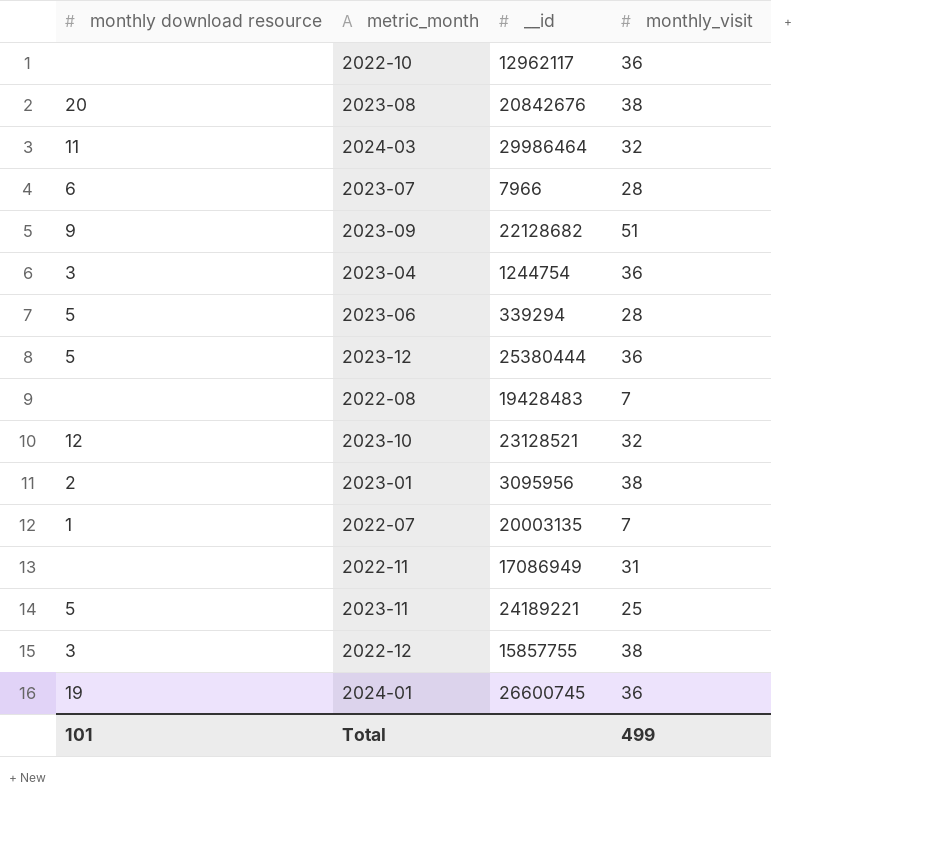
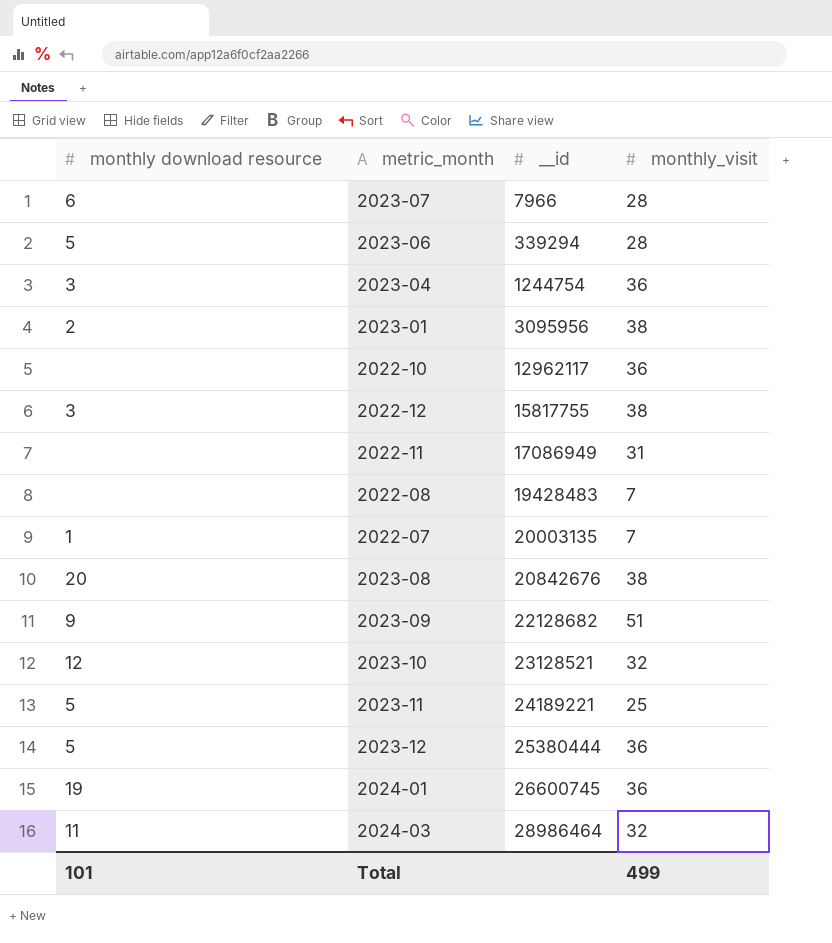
row order: none -> __id ascending
2022-12 | __id: 15857755 -> 15817755
2024-03 | __id: 29986464 -> 28986464

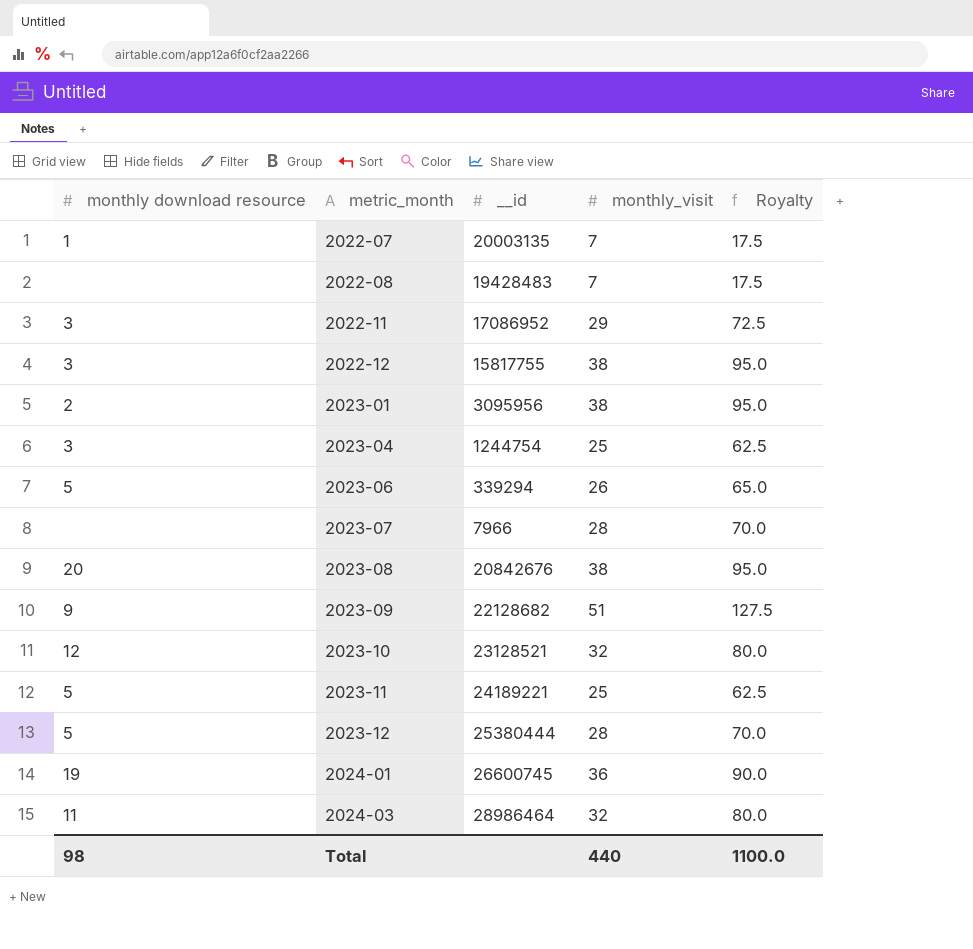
row order: __id ascending -> metric_month ascending
column Royalty | formula: none -> [monthly_visit] * 2.5
row 2022-10: none | 12962117 | 36 -> none
2022-11 | monthly download resource: none -> 3
2022-11 | __id: 17086949 -> 17086952
2022-11 | monthly_visit: 31 -> 29
2023-04 | monthly_visit: 36 -> 25
2023-06 | monthly_visit: 28 -> 26
2023-07 | monthly download resource: 6 -> none
2023-12 | monthly_visit: 36 -> 28
Total | monthly download resource: 101 -> 98
Total | monthly_visit: 499 -> 440

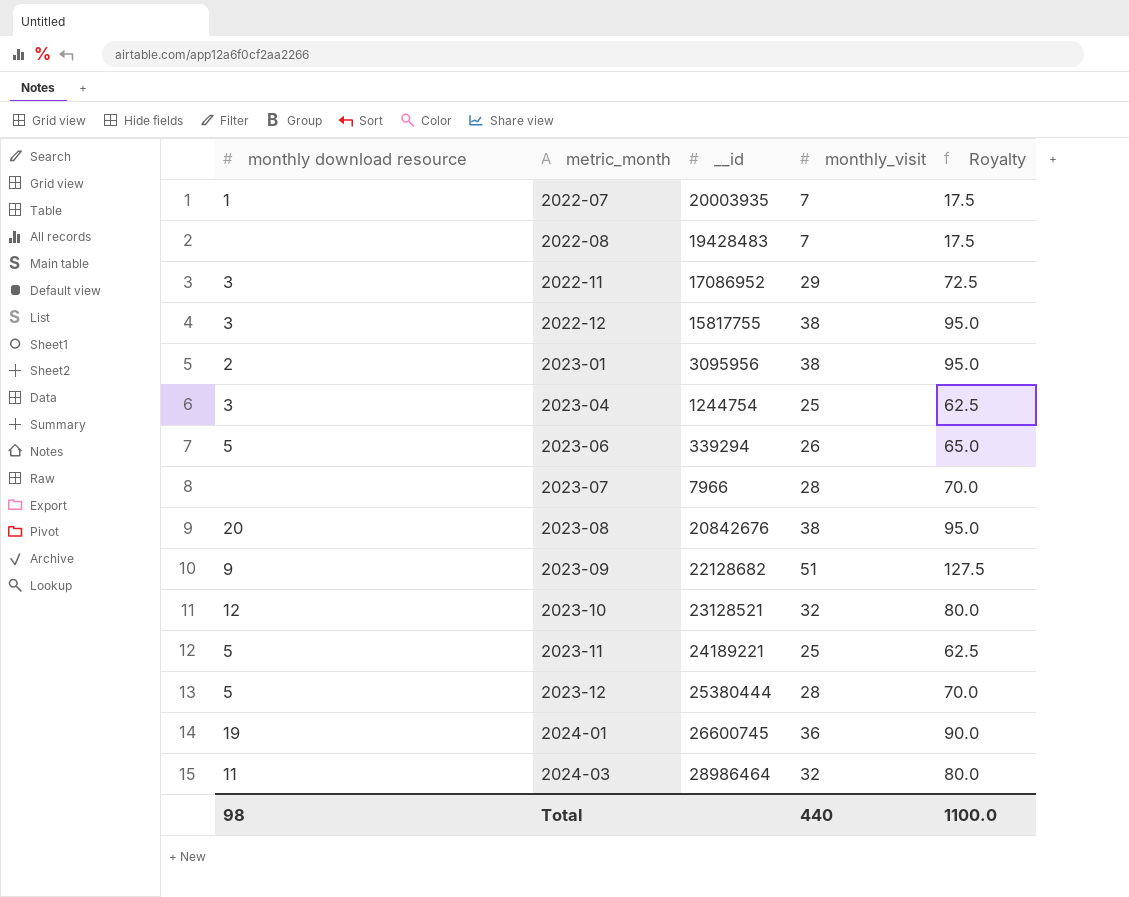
2022-07 | __id: 20003135 -> 20003935

